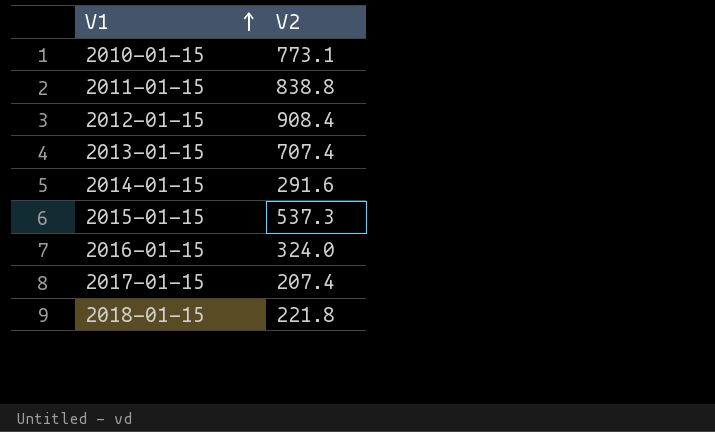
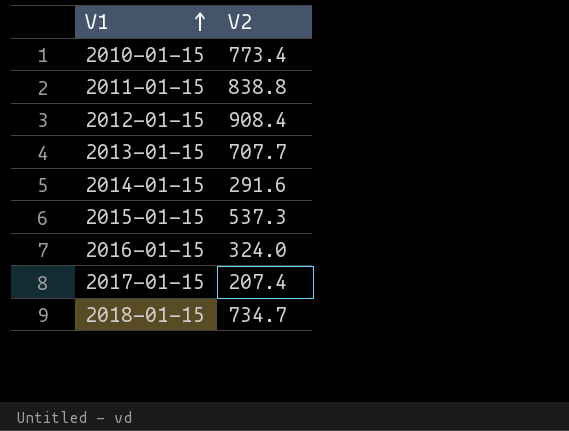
2010-01-15 | V2: 773.1 -> 773.4
2013-01-15 | V2: 707.4 -> 707.7
2018-01-15 | V2: 221.8 -> 734.7

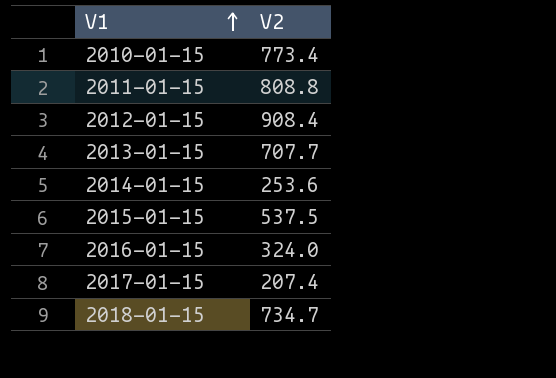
2011-01-15 | V2: 838.8 -> 808.8
2014-01-15 | V2: 291.6 -> 253.6
2015-01-15 | V2: 537.3 -> 537.5

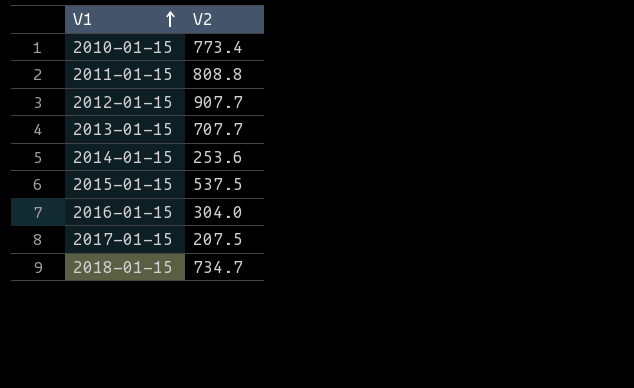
2012-01-15 | V2: 908.4 -> 907.7
2016-01-15 | V2: 324.0 -> 304.0
2017-01-15 | V2: 207.4 -> 207.5

